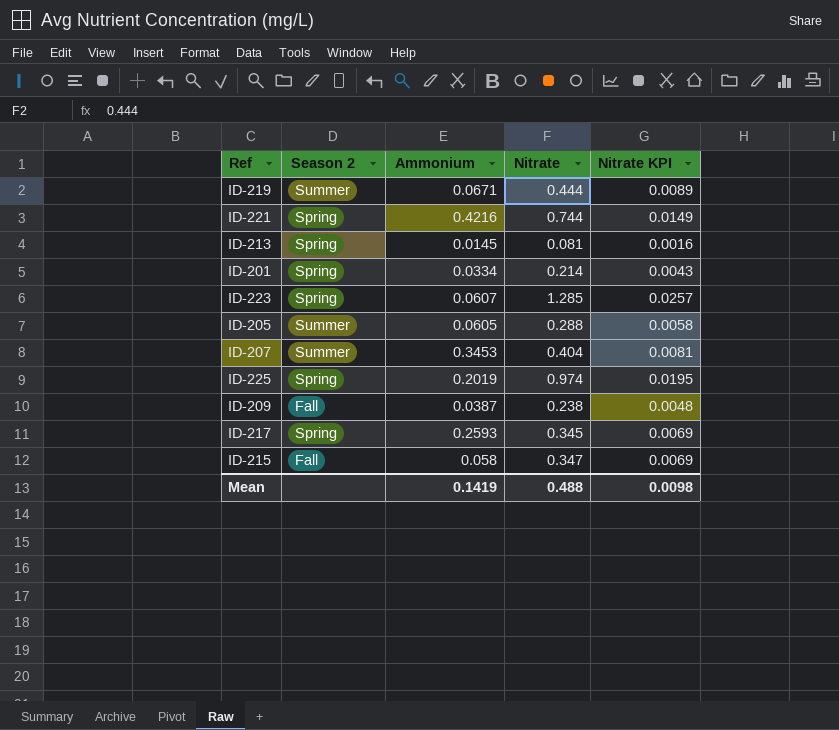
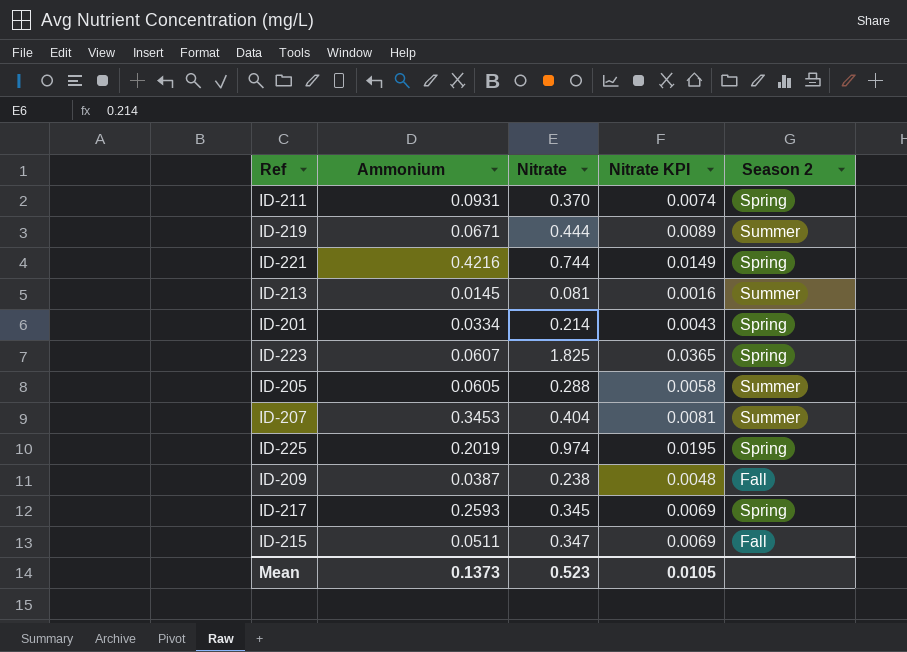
column Season 2 | position: 2 -> 5
row ID-211: none -> 0.0931 | 0.370 | 0.0074 | Spring
ID-213 | Season 2: Spring -> Summer
ID-223 | Nitrate: 1.285 -> 1.825
ID-223 | Nitrate KPI: 0.0257 -> 0.0365
ID-215 | Ammonium: 0.058 -> 0.0511
Mean | Ammonium: 0.1419 -> 0.1373
Mean | Nitrate: 0.488 -> 0.523
Mean | Nitrate KPI: 0.0098 -> 0.0105

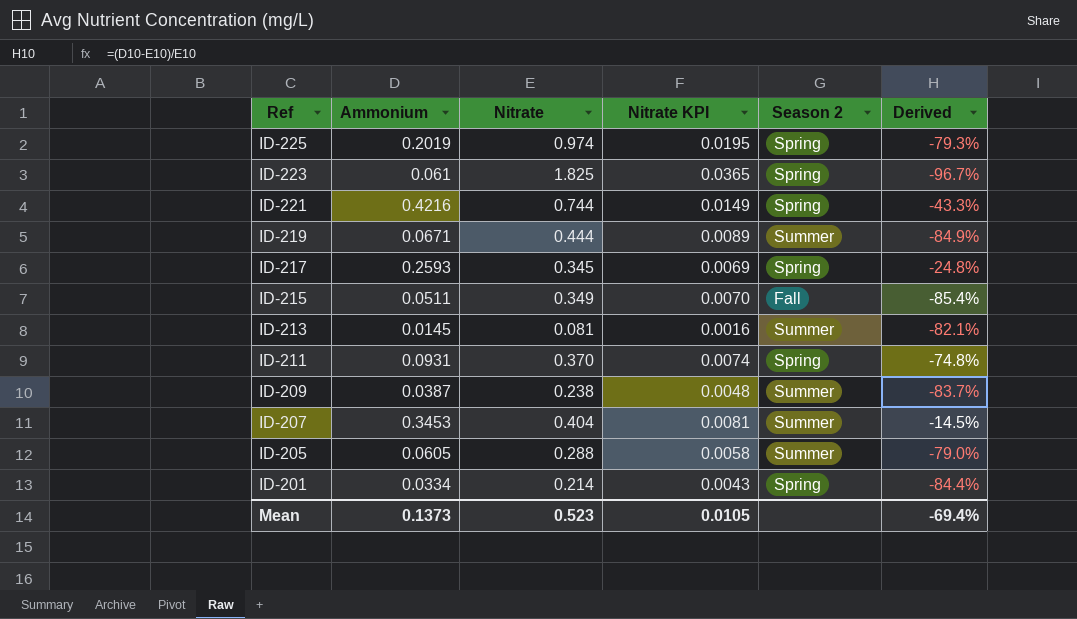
row order: none -> Ref descending
column Derived | formula: none -> ([Ammonium] - [Nitrate]) / [Nitrate]
ID-223 | Ammonium: 0.0607 -> 0.061
ID-215 | Nitrate: 0.347 -> 0.349
ID-215 | Nitrate KPI: 0.0069 -> 0.0070
ID-209 | Season 2: Fall -> Summer

